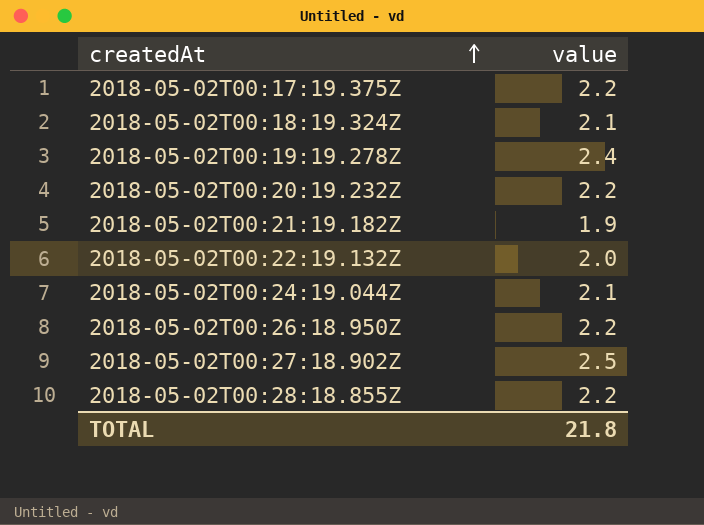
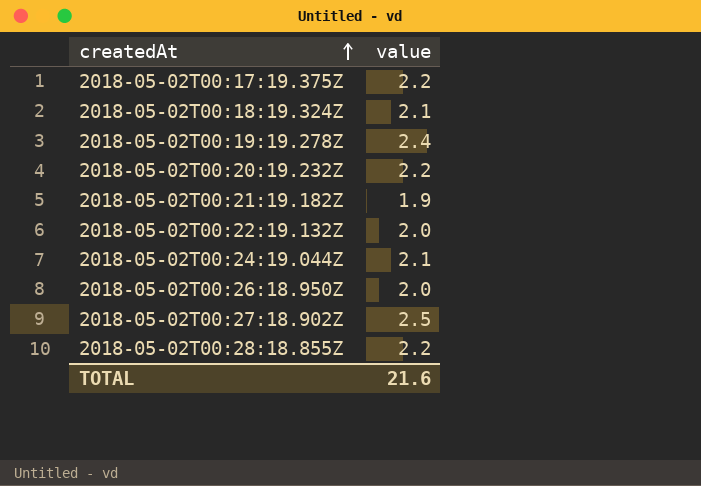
2018-05-02T00:26:18.950Z | value: 2.2 -> 2.0
TOTAL | value: 21.8 -> 21.6

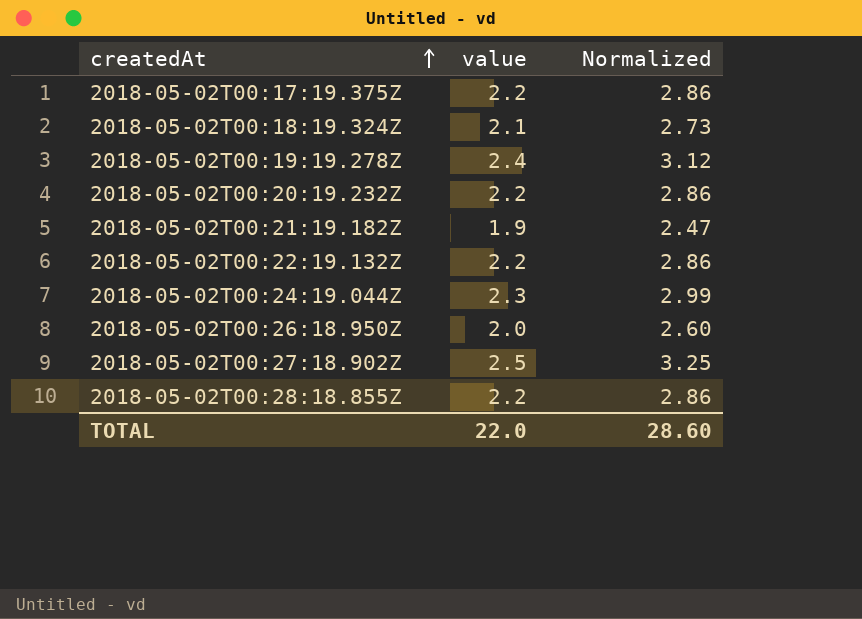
column Normalized | formula: none -> [value] * 1.3
2018-05-02T00:22:19.132Z | value: 2.0 -> 2.2
2018-05-02T00:24:19.044Z | value: 2.1 -> 2.3
TOTAL | value: 21.6 -> 22.0

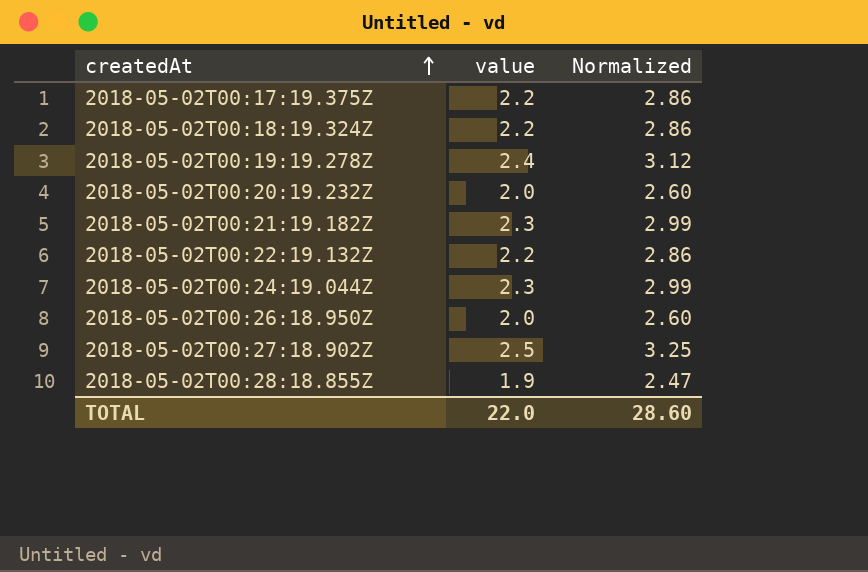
2018-05-02T00:18:19.324Z | value: 2.1 -> 2.2
2018-05-02T00:18:19.324Z | Normalized: 2.73 -> 2.86
2018-05-02T00:20:19.232Z | value: 2.2 -> 2.0
2018-05-02T00:20:19.232Z | Normalized: 2.86 -> 2.60
2018-05-02T00:21:19.182Z | value: 1.9 -> 2.3
2018-05-02T00:21:19.182Z | Normalized: 2.47 -> 2.99
2018-05-02T00:28:18.855Z | value: 2.2 -> 1.9
2018-05-02T00:28:18.855Z | Normalized: 2.86 -> 2.47

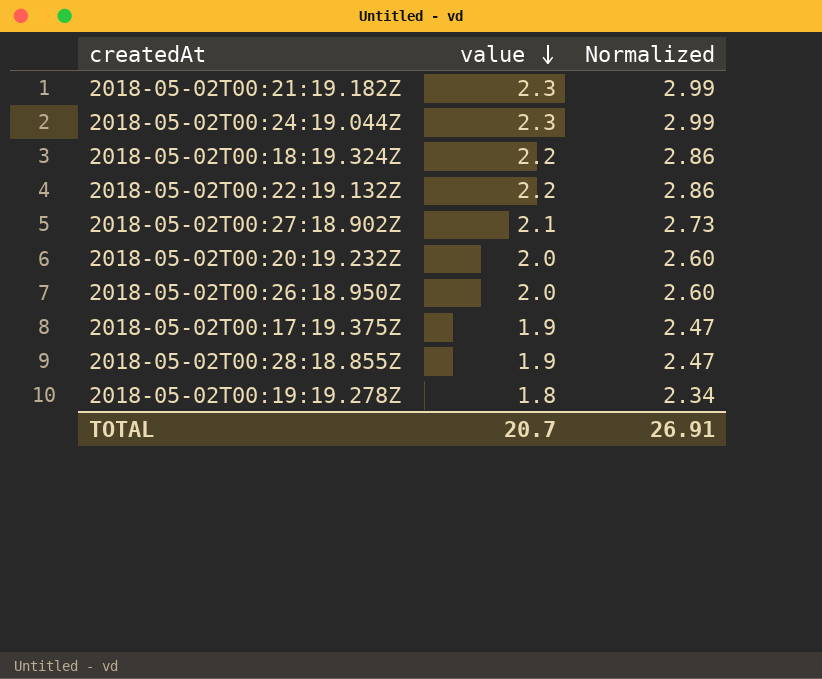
row order: createdAt ascending -> value descending
2018-05-02T00:27:18.902Z | value: 2.5 -> 2.1
2018-05-02T00:27:18.902Z | Normalized: 3.25 -> 2.73
2018-05-02T00:17:19.375Z | value: 2.2 -> 1.9
2018-05-02T00:17:19.375Z | Normalized: 2.86 -> 2.47
2018-05-02T00:19:19.278Z | value: 2.4 -> 1.8
2018-05-02T00:19:19.278Z | Normalized: 3.12 -> 2.34
TOTAL | value: 22.0 -> 20.7
TOTAL | Normalized: 28.60 -> 26.91

